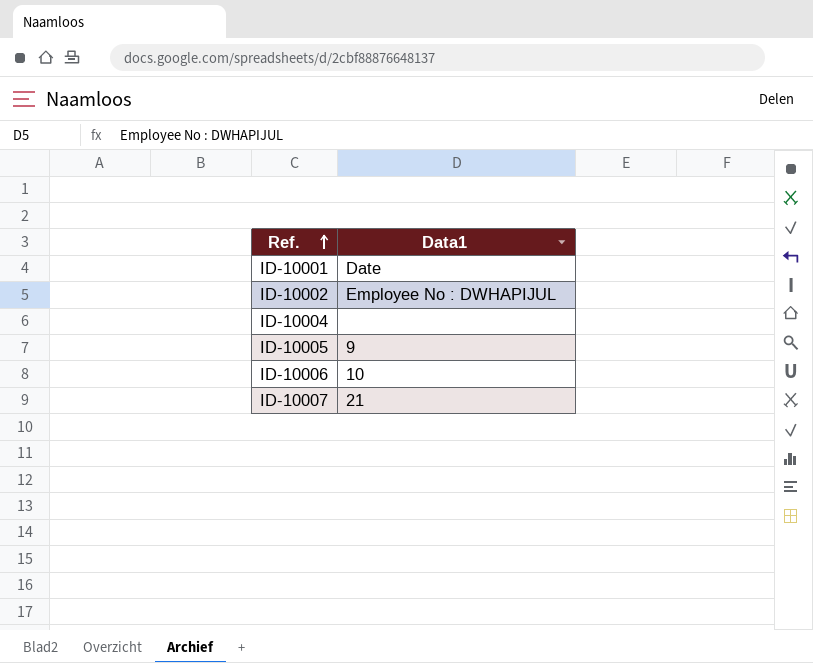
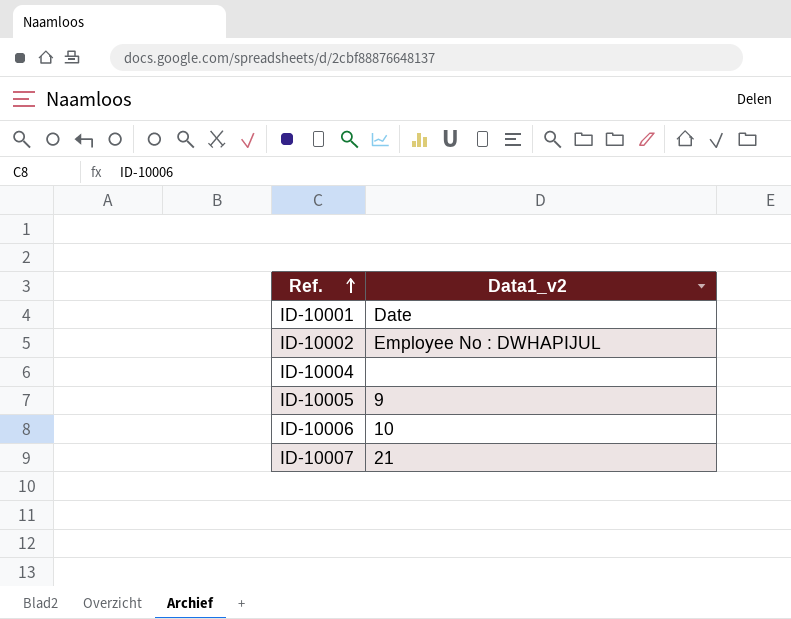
column name: Data1 -> Data1_v2

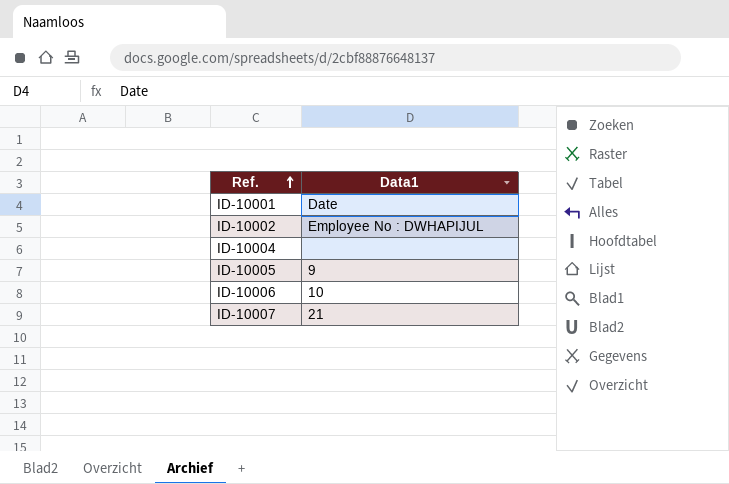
column name: Data1_v2 -> Data1

